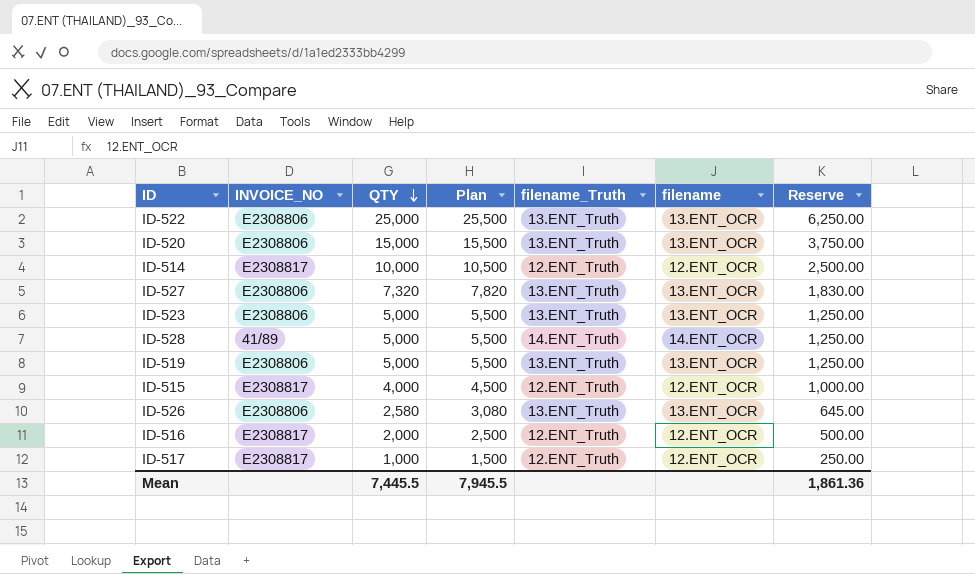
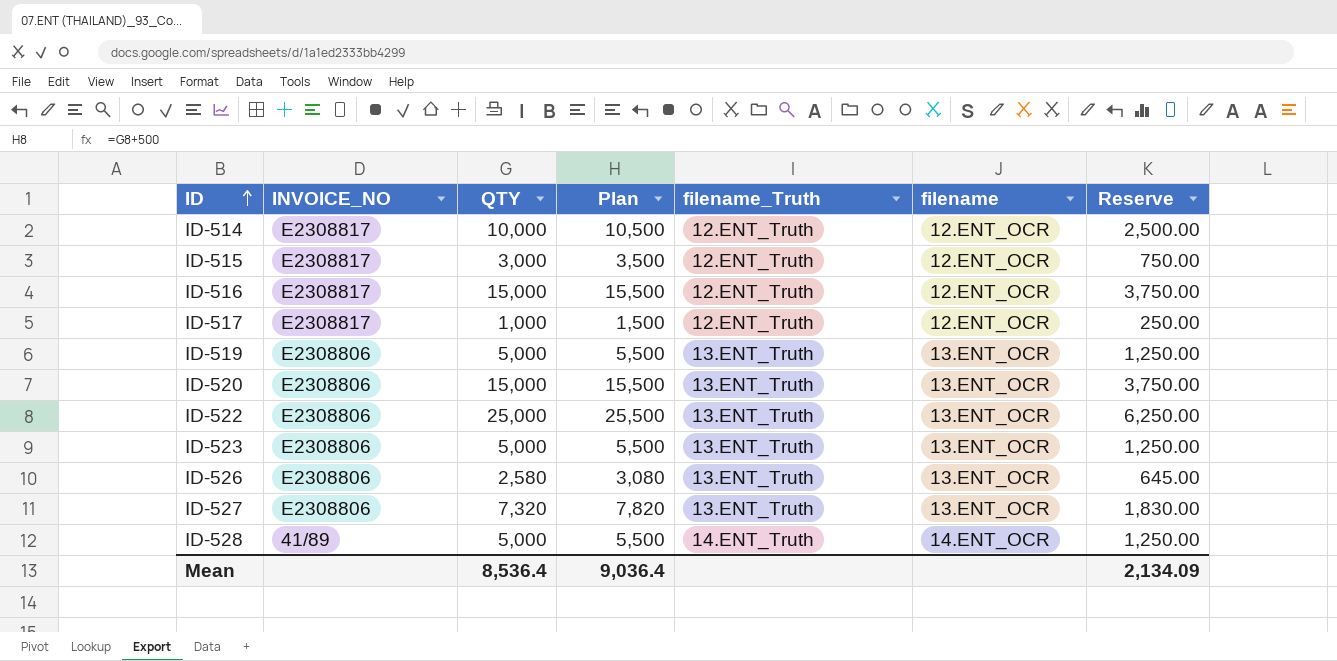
row order: QTY descending -> ID ascending
ID-515 | QTY: 4,000 -> 3,000
ID-515 | Plan: 4,500 -> 3,500
ID-515 | Reserve: 1,000.00 -> 750.00
ID-516 | QTY: 2,000 -> 15,000
ID-516 | Plan: 2,500 -> 15,500
ID-516 | Reserve: 500.00 -> 3,750.00
Mean | QTY: 7,445.5 -> 8,536.4
Mean | Plan: 7,945.5 -> 9,036.4
Mean | Reserve: 1,861.36 -> 2,134.09

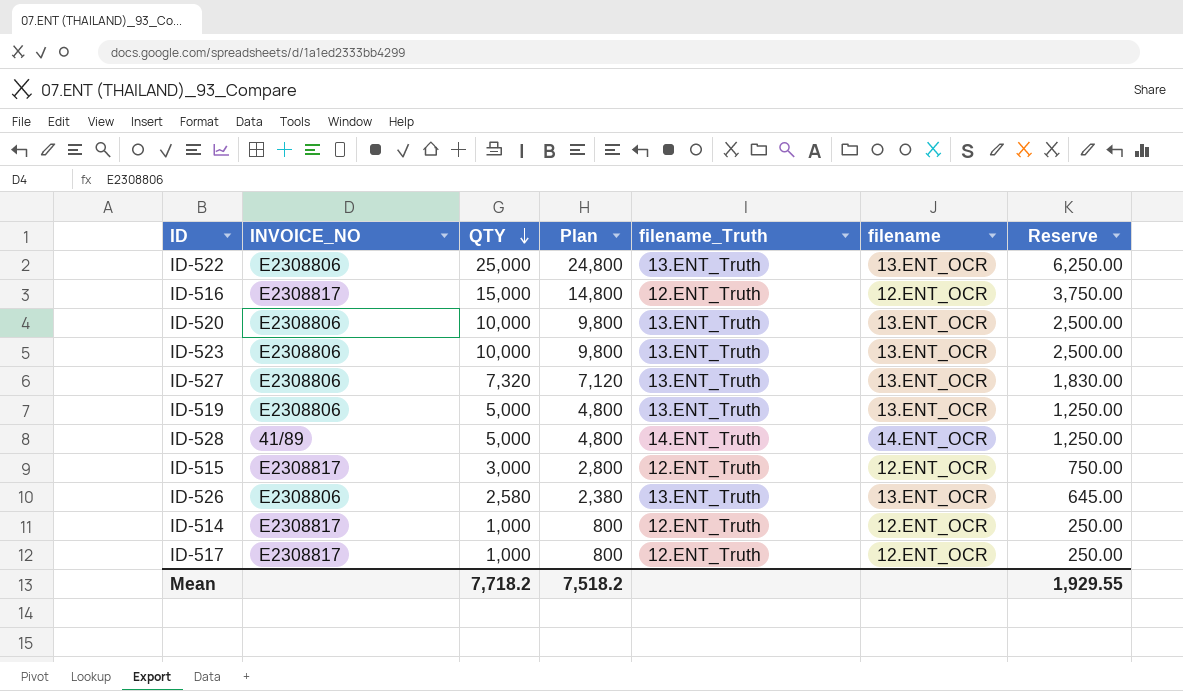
row order: ID ascending -> QTY descending
column Plan | formula: [QTY] + 500 -> [QTY] - 200
ID-520 | QTY: 15,000 -> 10,000
ID-520 | Reserve: 3,750.00 -> 2,500.00
ID-523 | QTY: 5,000 -> 10,000
ID-523 | Reserve: 1,250.00 -> 2,500.00
ID-514 | QTY: 10,000 -> 1,000
ID-514 | Reserve: 2,500.00 -> 250.00
Mean | QTY: 8,536.4 -> 7,718.2
Mean | Plan: 9,036.4 -> 7,518.2
Mean | Reserve: 2,134.09 -> 1,929.55

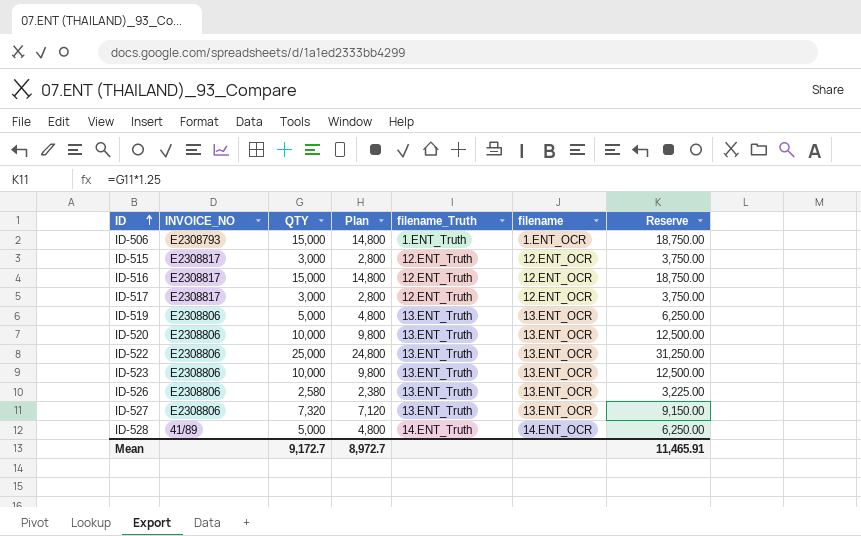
row order: QTY descending -> ID ascending
column Reserve | formula: [QTY] * 0.25 -> [QTY] * 1.25
row ID-514: E2308817 | 1,000 | 800 | 12.ENT_Truth | 12.ENT_OCR | 250.00 -> none
row ID-506: none -> E2308793 | 15,000 | 14,800 | 1.ENT_Truth | 1.ENT_OCR | 18,750.00
ID-517 | QTY: 1,000 -> 3,000
ID-517 | Plan: 800 -> 2,800
Mean | QTY: 7,718.2 -> 9,172.7
Mean | Plan: 7,518.2 -> 8,972.7
Mean | Reserve: 1,929.55 -> 11,465.91

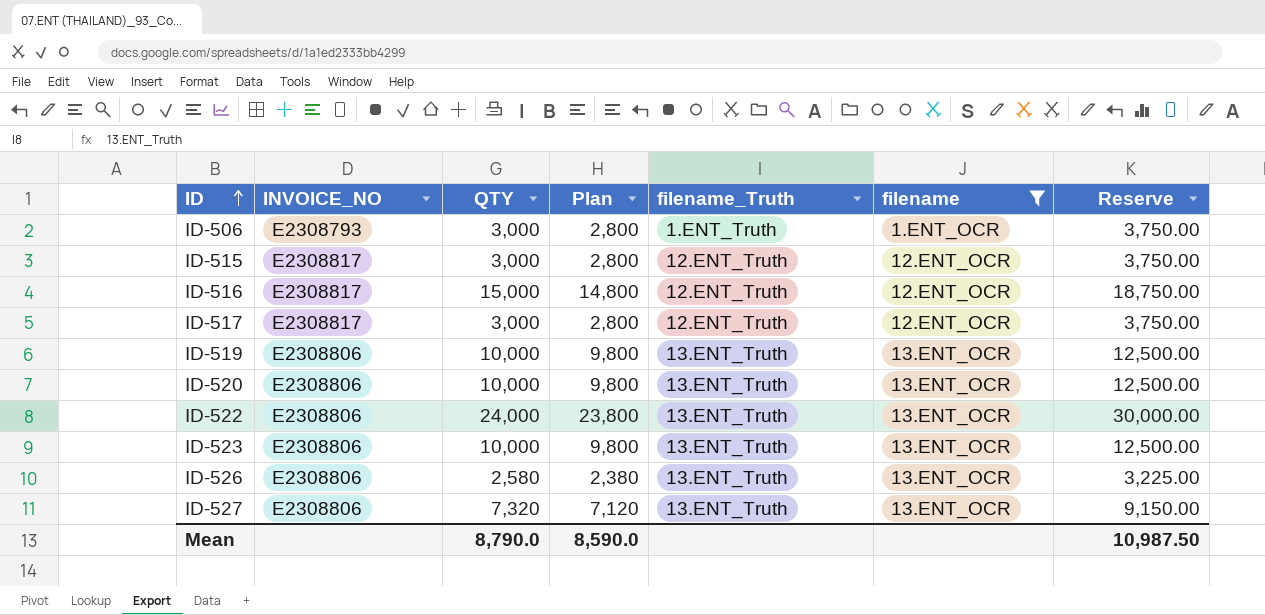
filter: none -> filename != 14.ENT_OCR
ID-506 | QTY: 15,000 -> 3,000
ID-506 | Plan: 14,800 -> 2,800
ID-506 | Reserve: 18,750.00 -> 3,750.00
ID-519 | QTY: 5,000 -> 10,000
ID-519 | Plan: 4,800 -> 9,800
ID-519 | Reserve: 6,250.00 -> 12,500.00
ID-522 | QTY: 25,000 -> 24,000
ID-522 | Plan: 24,800 -> 23,800
ID-522 | Reserve: 31,250.00 -> 30,000.00
Mean | QTY: 9,172.7 -> 8,790.0
Mean | Plan: 8,972.7 -> 8,590.0
Mean | Reserve: 11,465.91 -> 10,987.50

